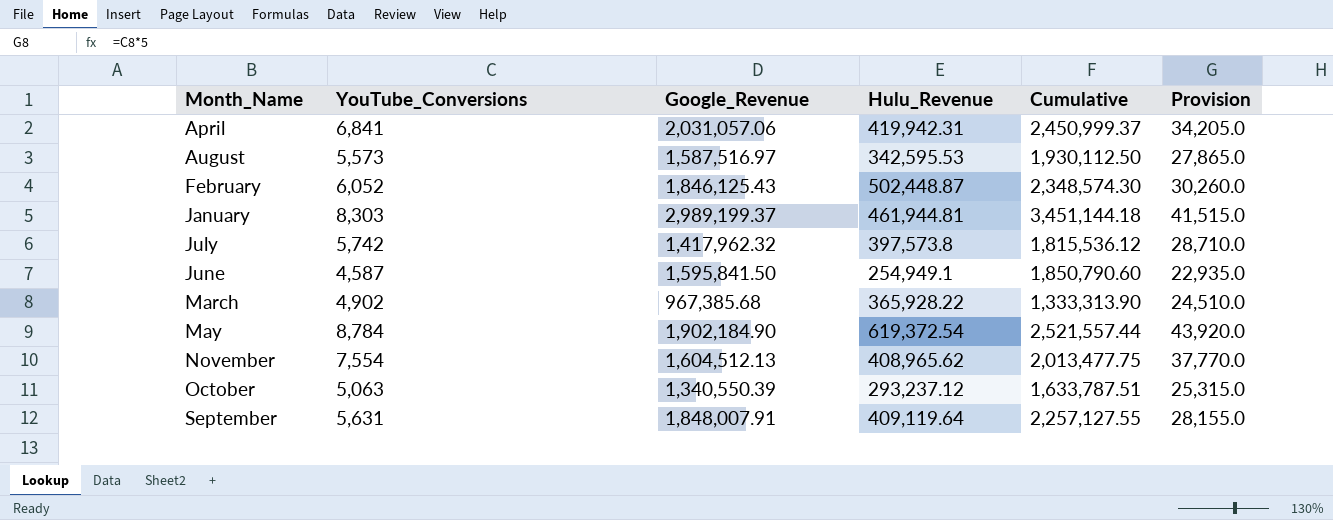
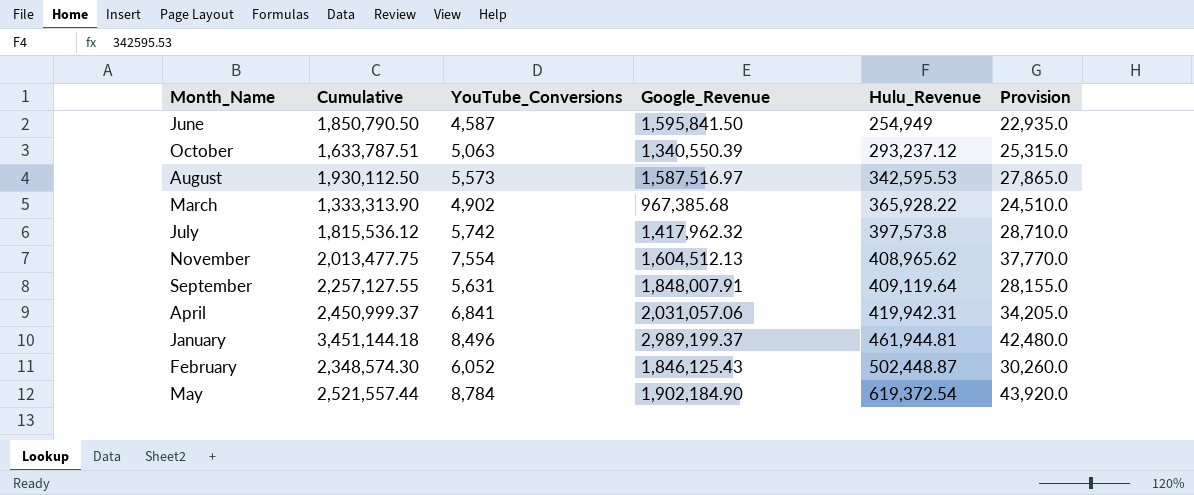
row order: none -> Hulu_Revenue ascending
column Cumulative | position: 5 -> 2
June | Cumulative: 1,850,790.60 -> 1,850,790.50
June | Hulu_Revenue: 254,949.1 -> 254,949
January | YouTube_Conversions: 8,303 -> 8,496
January | Provision: 41,515.0 -> 42,480.0

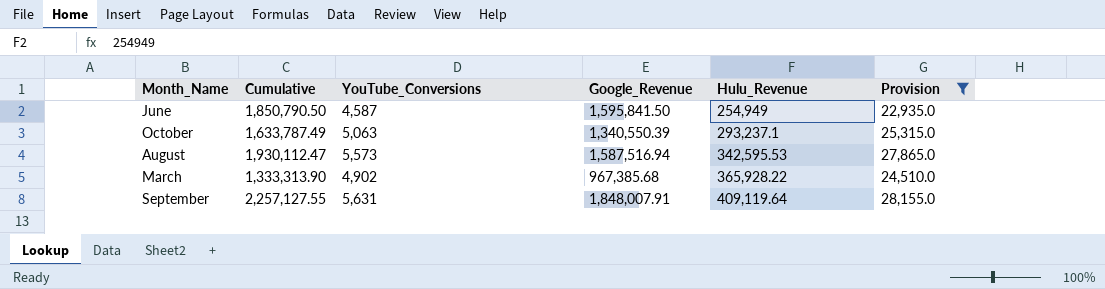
filter: none -> Provision <= 28,155.0
October | Cumulative: 1,633,787.51 -> 1,633,787.49
October | Hulu_Revenue: 293,237.12 -> 293,237.1
August | Cumulative: 1,930,112.50 -> 1,930,112.47
August | Google_Revenue: 1,587,516.97 -> 1,587,516.94

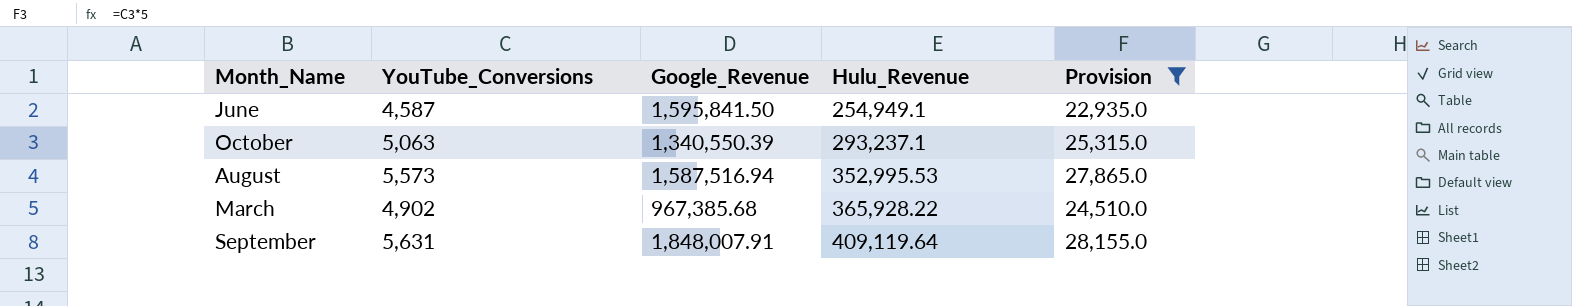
column Cumulative | formula: [Google_Revenue] + [Hulu_Revenue] -> none
June | Hulu_Revenue: 254,949 -> 254,949.1
August | Hulu_Revenue: 342,595.53 -> 352,995.53

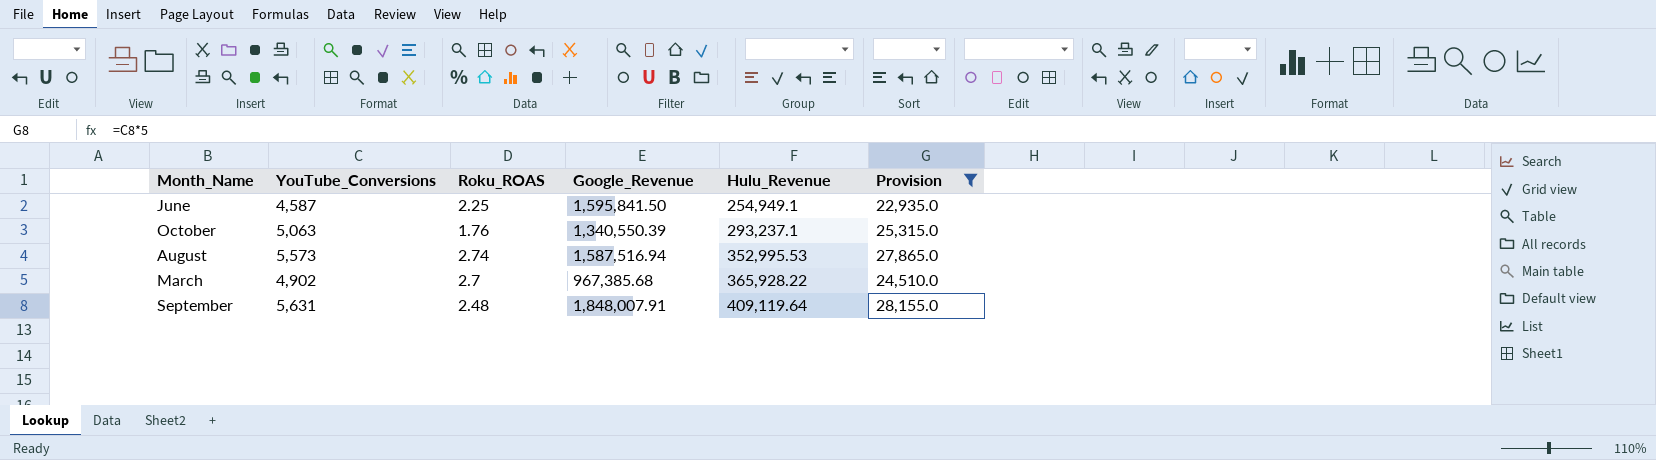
column Roku_ROAS | position: none -> 3

